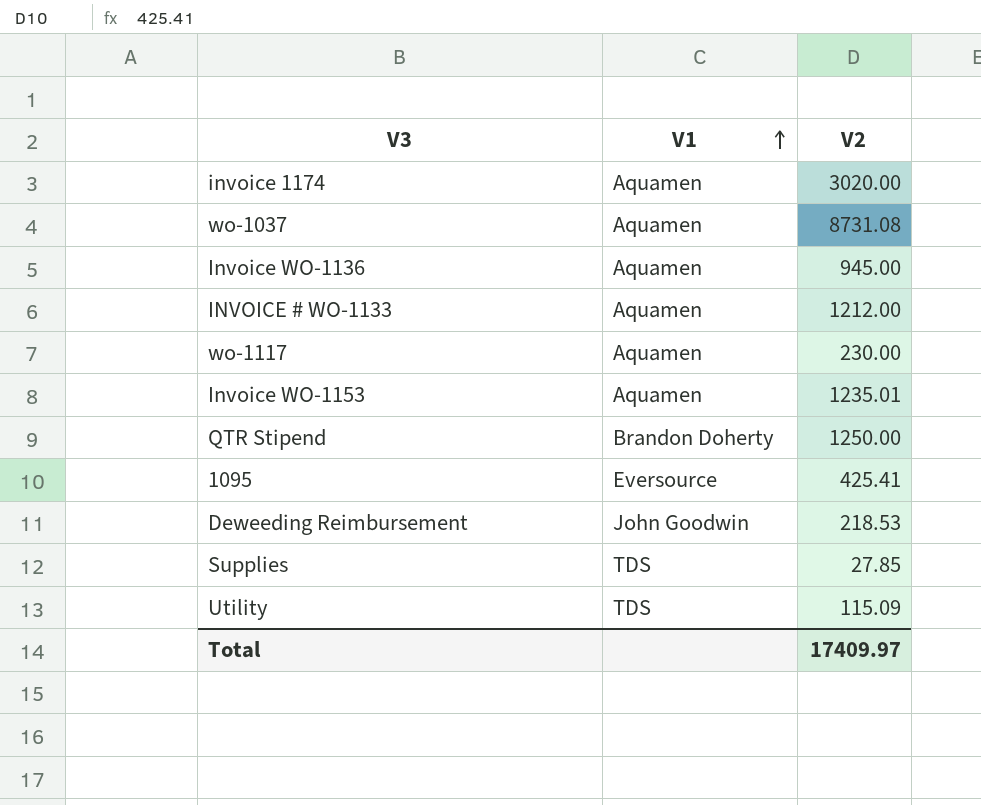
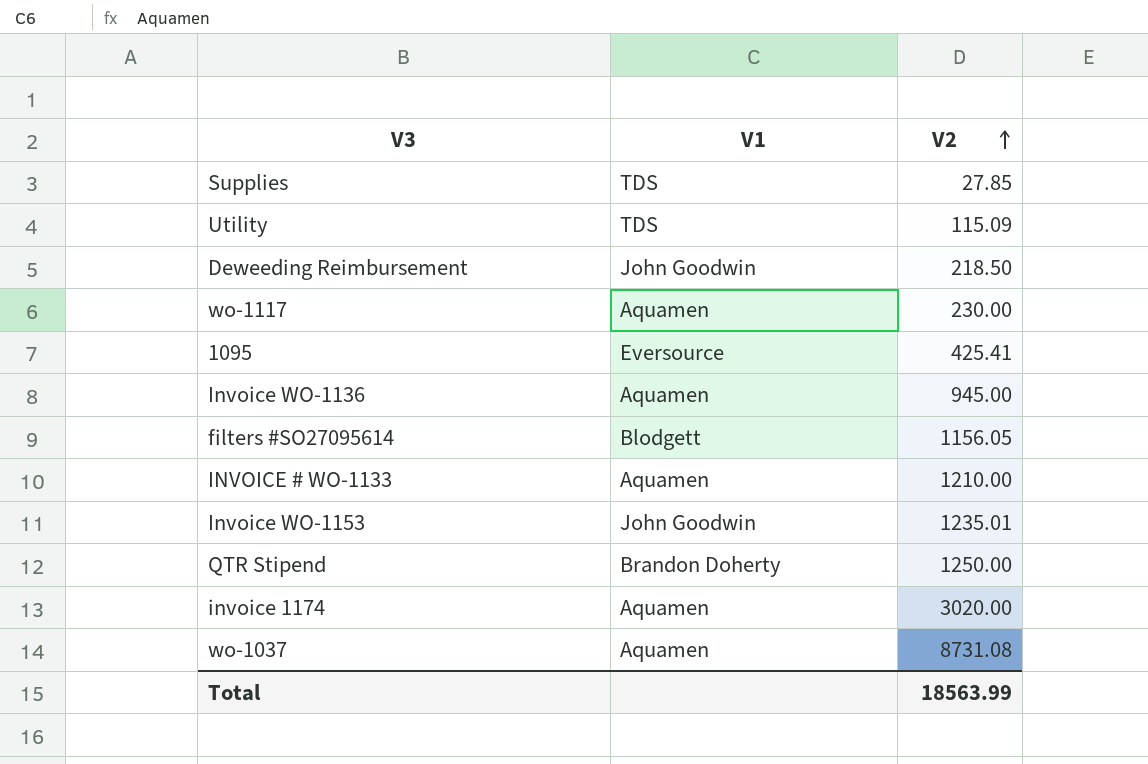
row order: V1 ascending -> V2 ascending
Deweeding Reimbursement | V2: 218.53 -> 218.50
row filters #SO27095614: none -> Blodgett | 1156.05
INVOICE # WO-1133 | V2: 1212.00 -> 1210.00
Invoice WO-1153 | V1: Aquamen -> John Goodwin
Total | V2: 17409.97 -> 18563.99

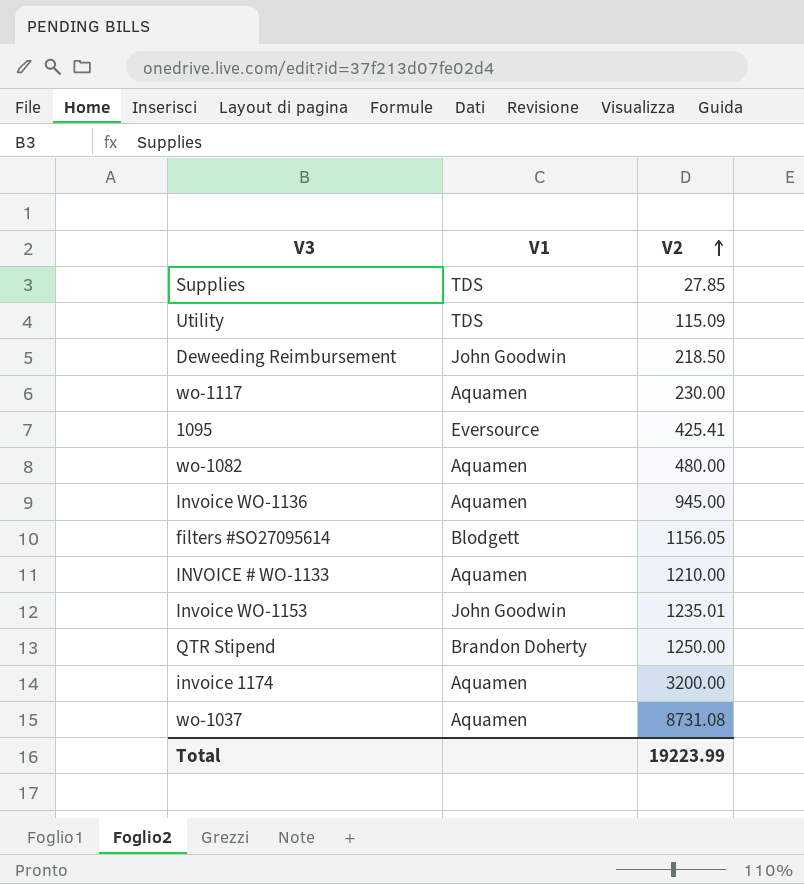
row wo-1082: none -> Aquamen | 480.00
invoice 1174 | V2: 3020.00 -> 3200.00
Total | V2: 18563.99 -> 19223.99

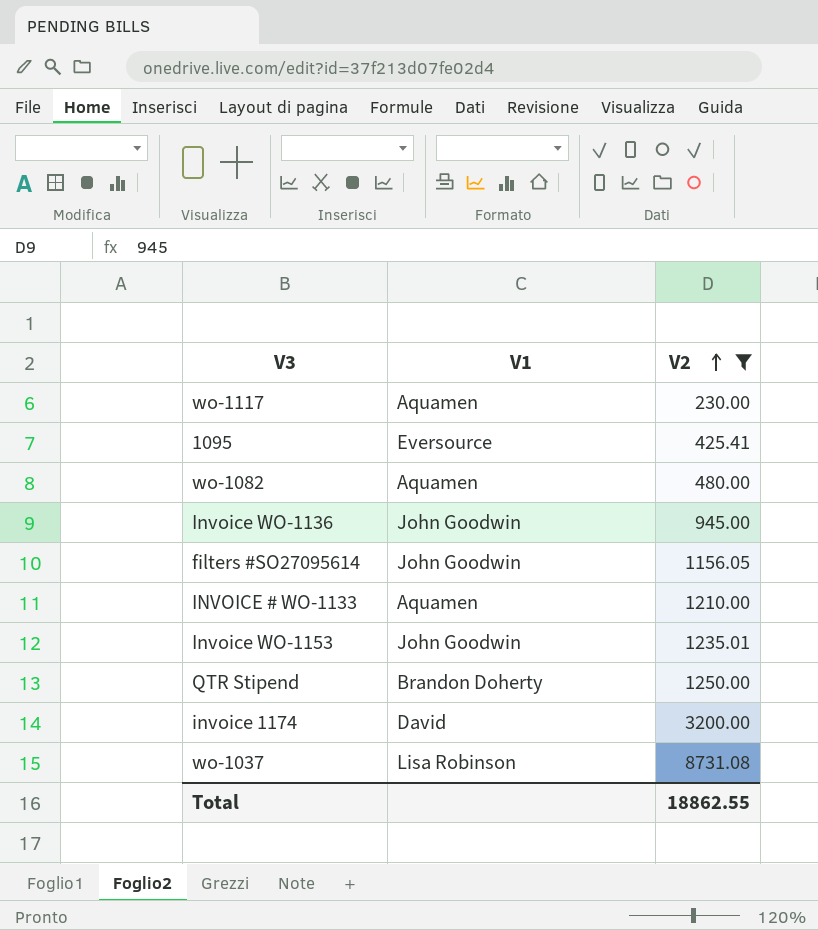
filter: none -> V2 >= 230.00
Invoice WO-1136 | V1: Aquamen -> John Goodwin
filters #SO27095614 | V1: Blodgett -> John Goodwin
invoice 1174 | V1: Aquamen -> David
wo-1037 | V1: Aquamen -> Lisa Robinson
Total | V2: 19223.99 -> 18862.55

